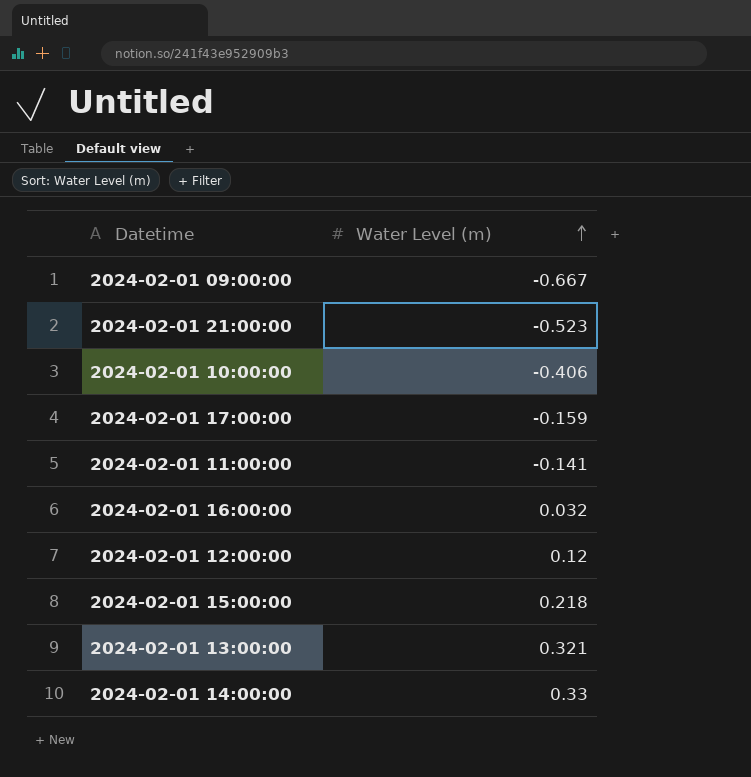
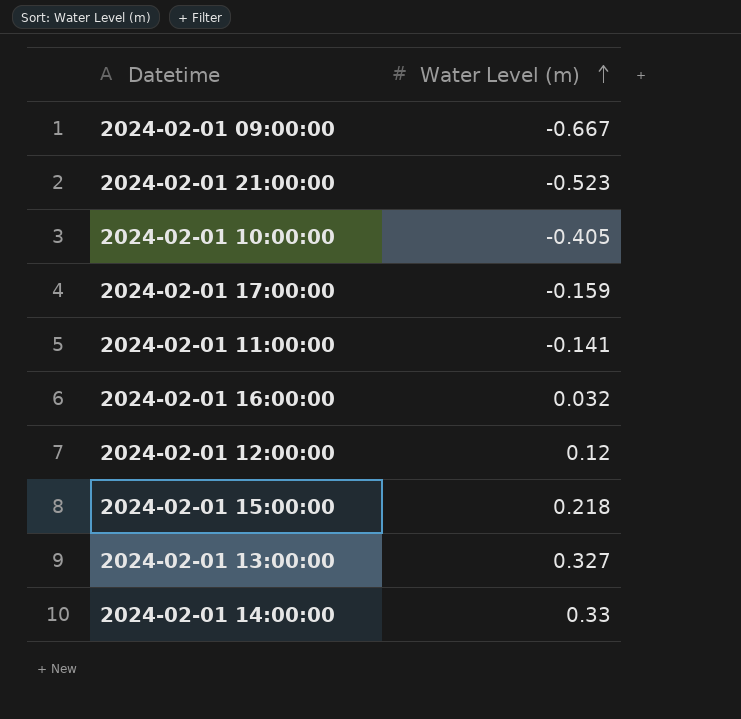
2024-02-01 10:00:00 | Water Level (m): -0.406 -> -0.405
2024-02-01 13:00:00 | Water Level (m): 0.321 -> 0.327

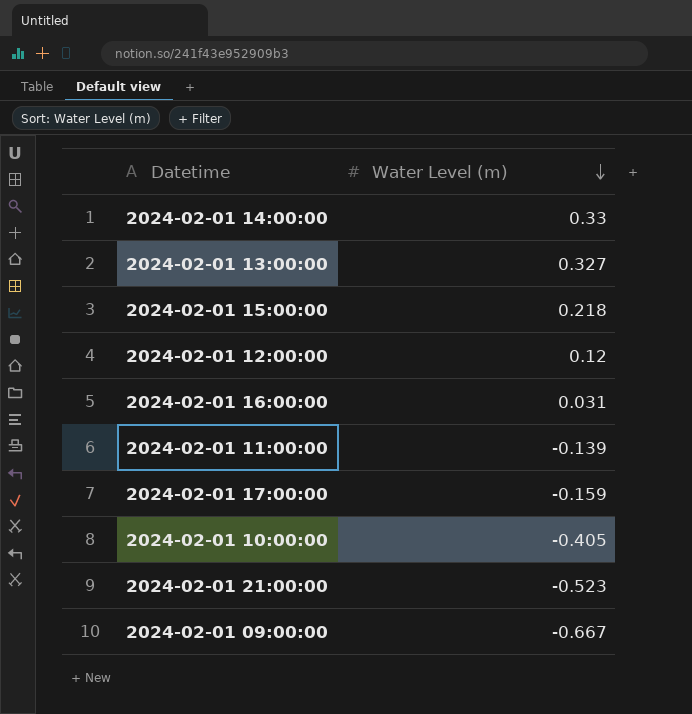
row order: Water Level (m) ascending -> Water Level (m) descending
2024-02-01 16:00:00 | Water Level (m): 0.032 -> 0.031
2024-02-01 11:00:00 | Water Level (m): -0.141 -> -0.139

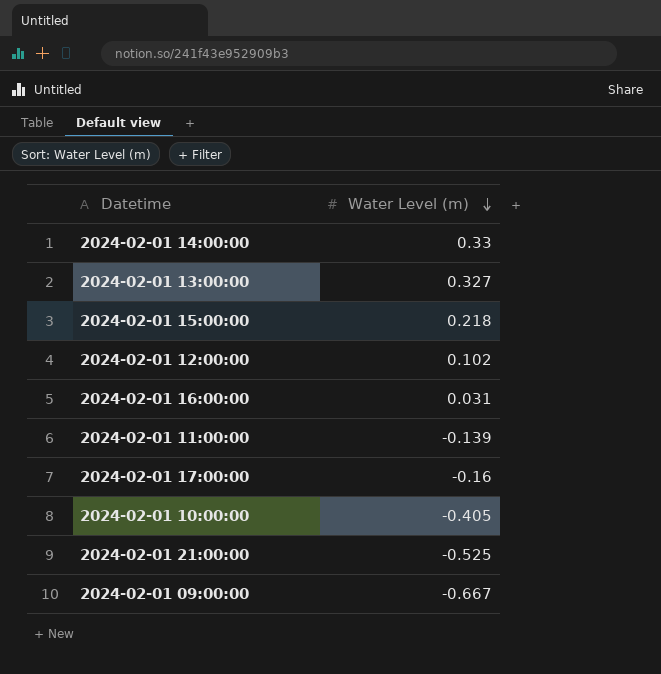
2024-02-01 12:00:00 | Water Level (m): 0.12 -> 0.102
2024-02-01 17:00:00 | Water Level (m): -0.159 -> -0.16
2024-02-01 21:00:00 | Water Level (m): -0.523 -> -0.525

